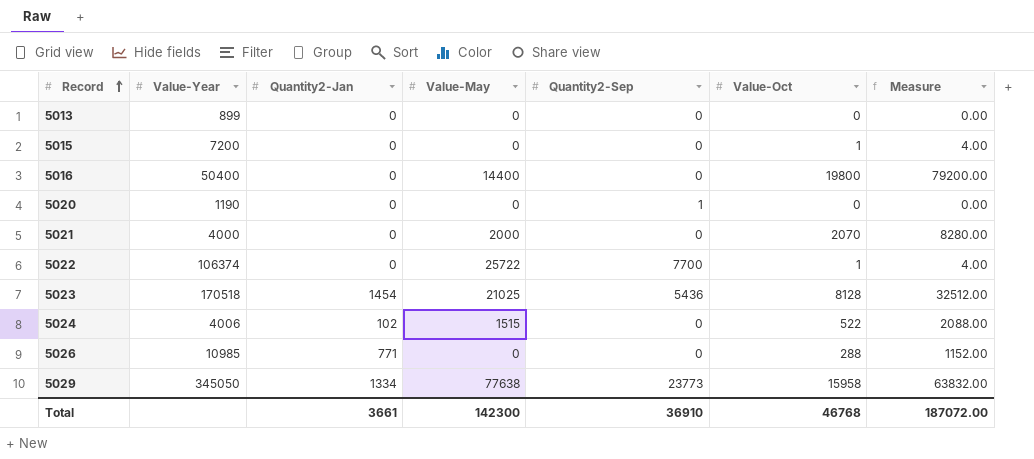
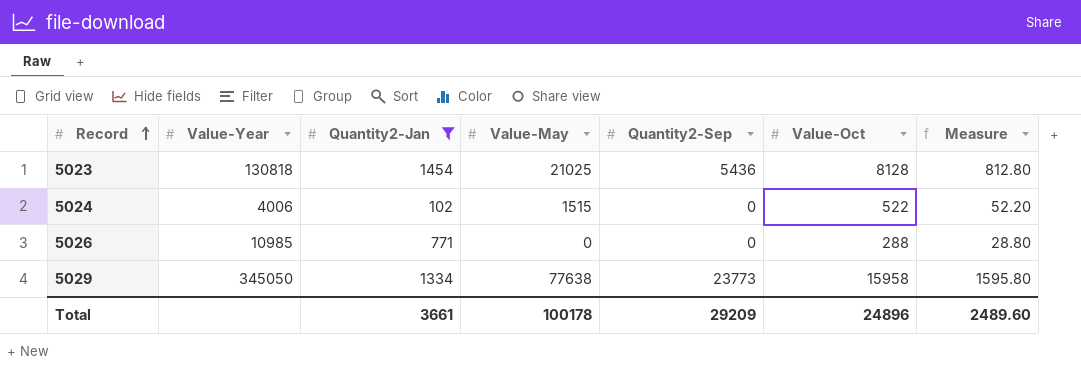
filter: none -> Quantity2-Jan != 0
column Measure | formula: [Value-Oct] * 4 -> [Value-Oct] * 0.1
5023 | Value-Year: 170518 -> 130818
Total | Value-May: 142300 -> 100178
Total | Quantity2-Sep: 36910 -> 29209
Total | Value-Oct: 46768 -> 24896
Total | Measure: 187072.00 -> 2489.60

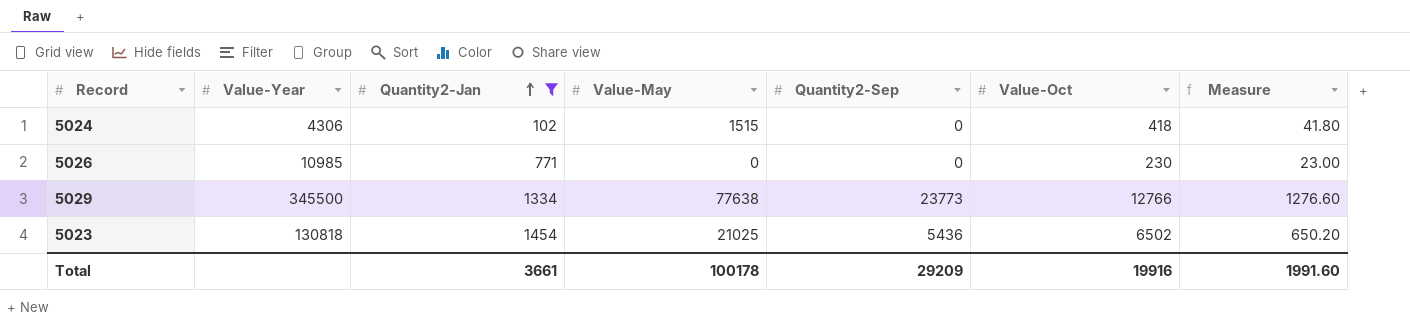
row order: Record ascending -> Quantity2-Jan ascending
5024 | Value-Year: 4006 -> 4306
5024 | Value-Oct: 522 -> 418
5024 | Measure: 52.20 -> 41.80
5026 | Value-Oct: 288 -> 230
5026 | Measure: 28.80 -> 23.00
5029 | Value-Year: 345050 -> 345500
5029 | Value-Oct: 15958 -> 12766
5029 | Measure: 1595.80 -> 1276.60
5023 | Value-Oct: 8128 -> 6502
5023 | Measure: 812.80 -> 650.20
Total | Value-Oct: 24896 -> 19916
Total | Measure: 2489.60 -> 1991.60

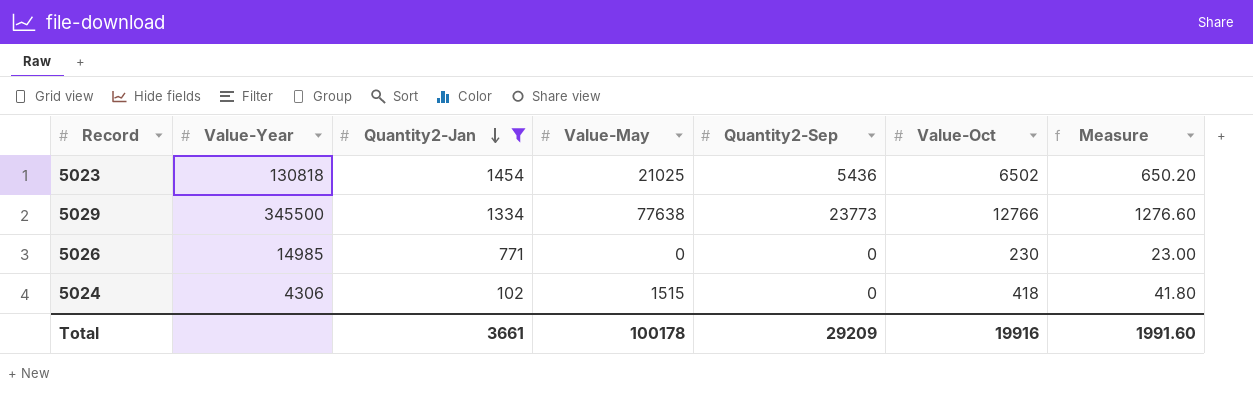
row order: Quantity2-Jan ascending -> Quantity2-Jan descending
5026 | Value-Year: 10985 -> 14985

